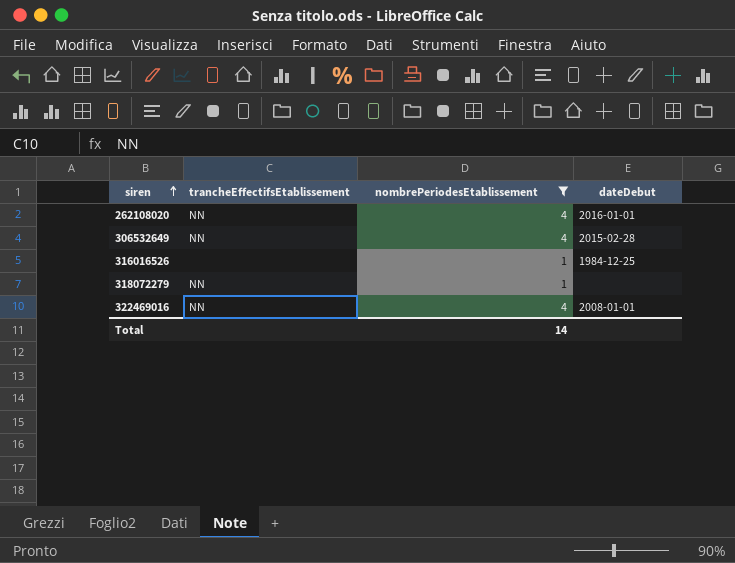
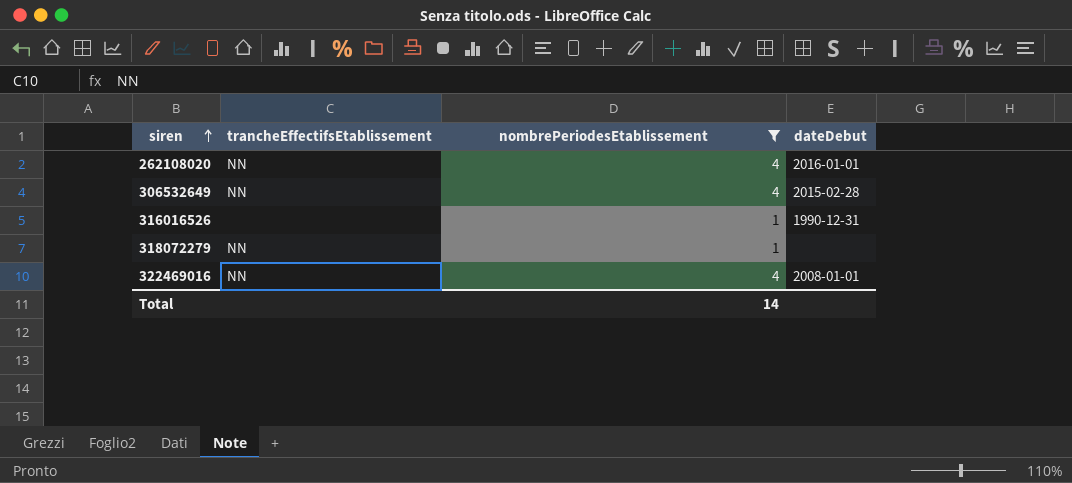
316016526 | dateDebut: 1984-12-25 -> 1990-12-31

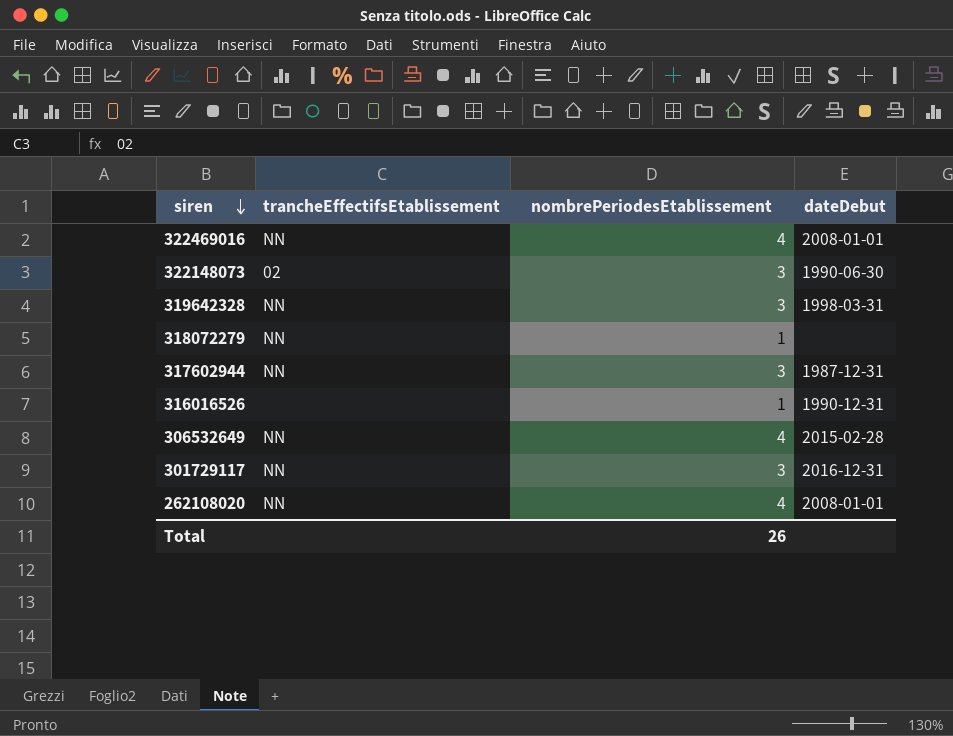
filter: nombrePeriodesEtablissement != 3 -> none
row order: siren ascending -> siren descending
262108020 | dateDebut: 2016-01-01 -> 2008-01-01
Total | nombrePeriodesEtablissement: 14 -> 26

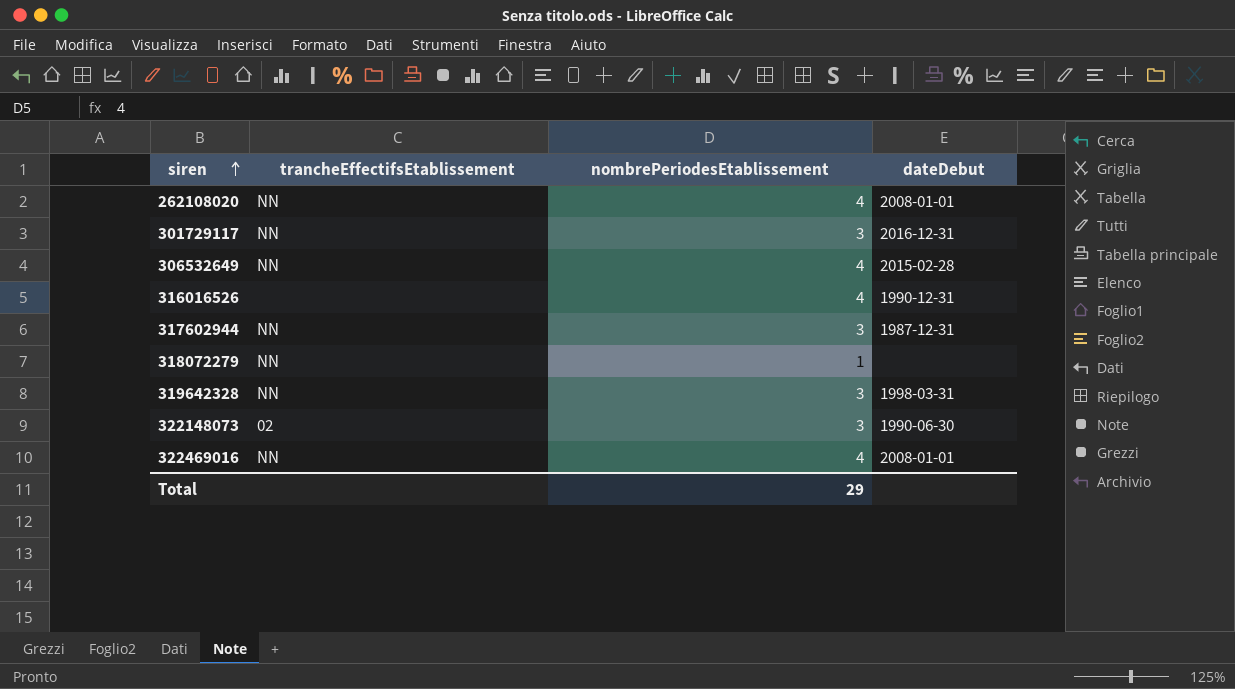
row order: siren descending -> siren ascending
316016526 | nombrePeriodesEtablissement: 1 -> 4
Total | nombrePeriodesEtablissement: 26 -> 29

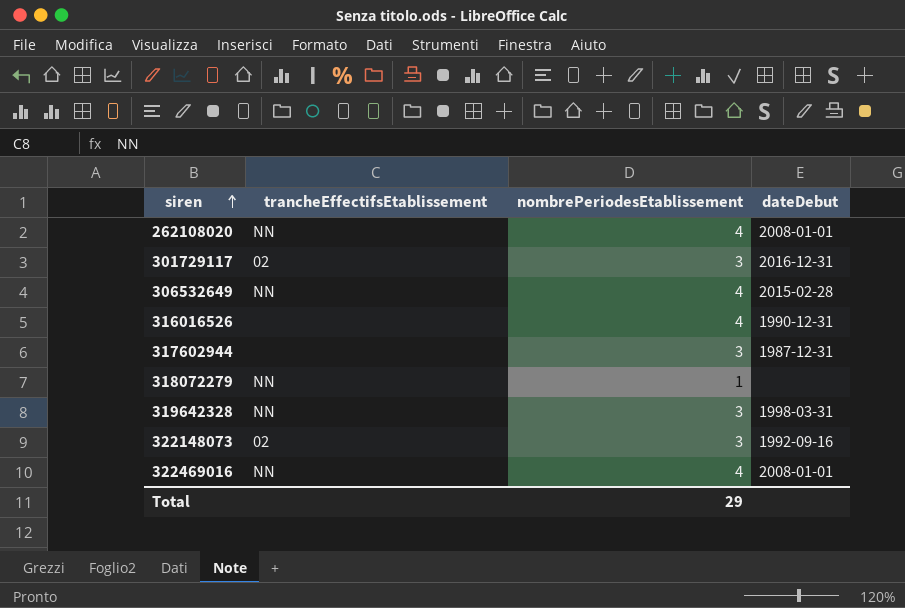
301729117 | trancheEffectifsEtablissement: NN -> 02
317602944 | trancheEffectifsEtablissement: NN -> none
322148073 | dateDebut: 1990-06-30 -> 1992-09-16

